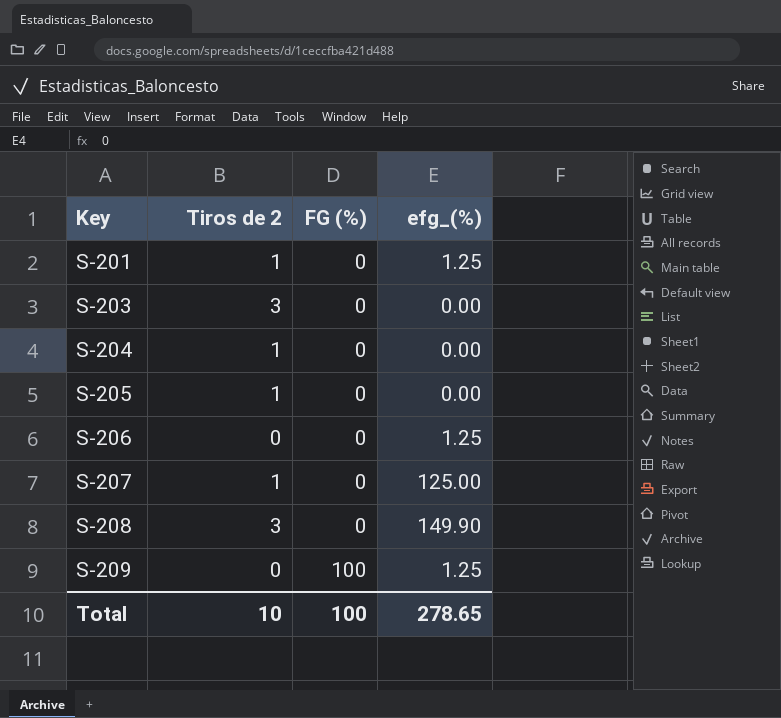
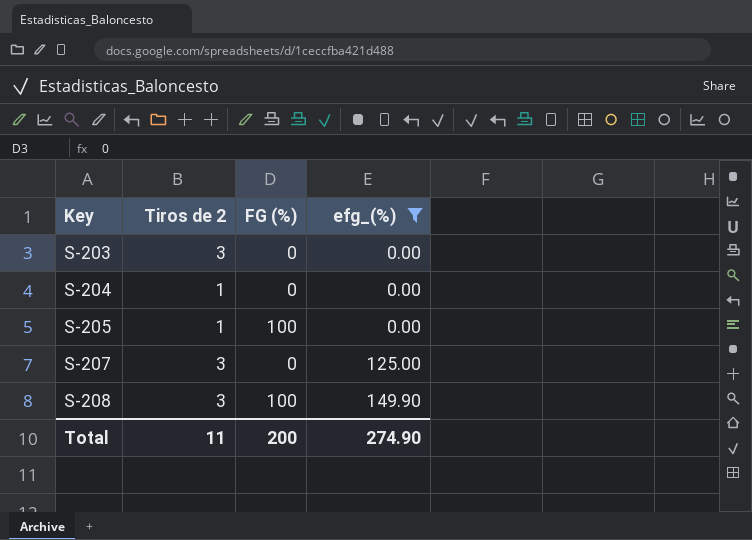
filter: none -> efg_(%) != 1.25
S-205 | FG (%): 0 -> 100
S-207 | Tiros de 2: 1 -> 3
S-208 | FG (%): 0 -> 100
Total | Tiros de 2: 10 -> 11
Total | FG (%): 100 -> 200
Total | efg_(%): 278.65 -> 274.90

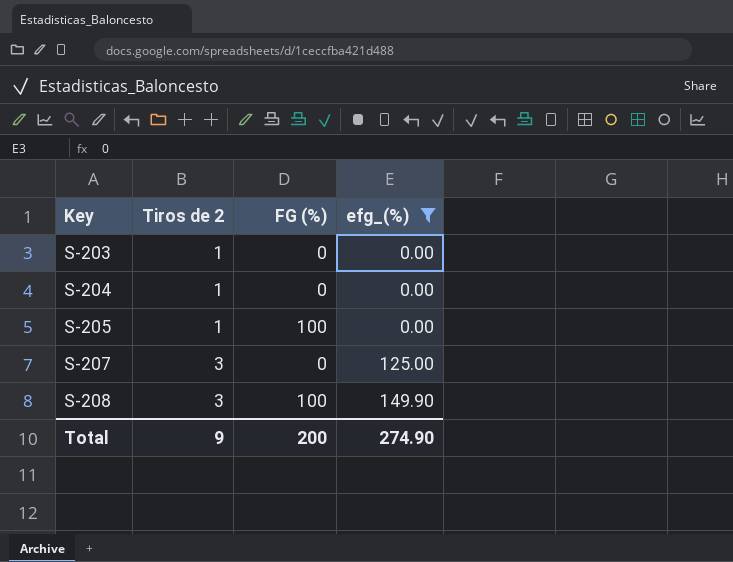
S-203 | Tiros de 2: 3 -> 1
Total | Tiros de 2: 11 -> 9

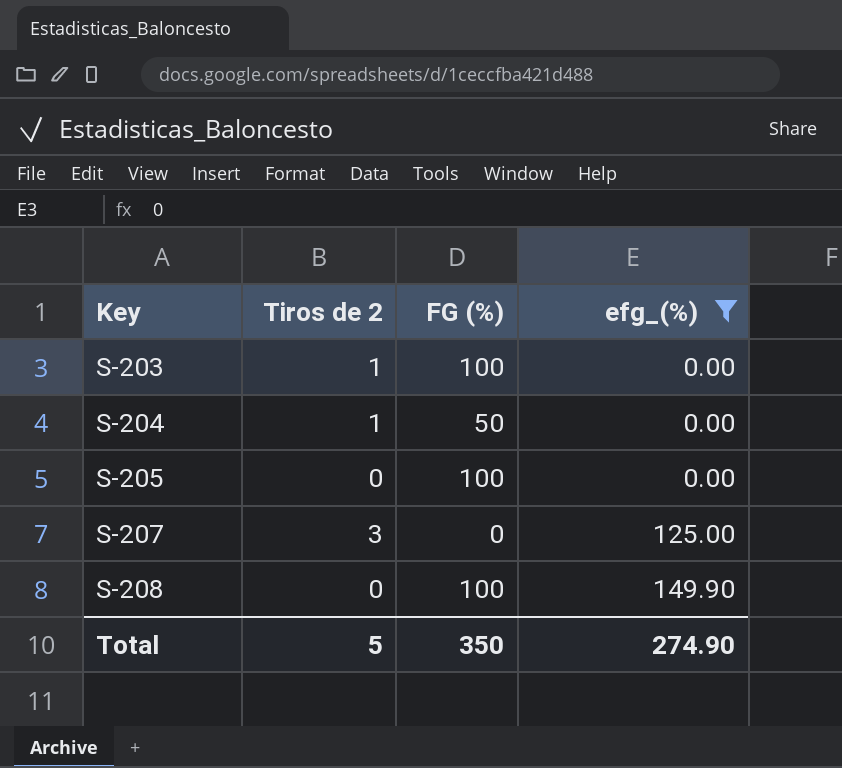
S-203 | FG (%): 0 -> 100
S-204 | FG (%): 0 -> 50
S-205 | Tiros de 2: 1 -> 0
S-208 | Tiros de 2: 3 -> 0
Total | Tiros de 2: 9 -> 5
Total | FG (%): 200 -> 350

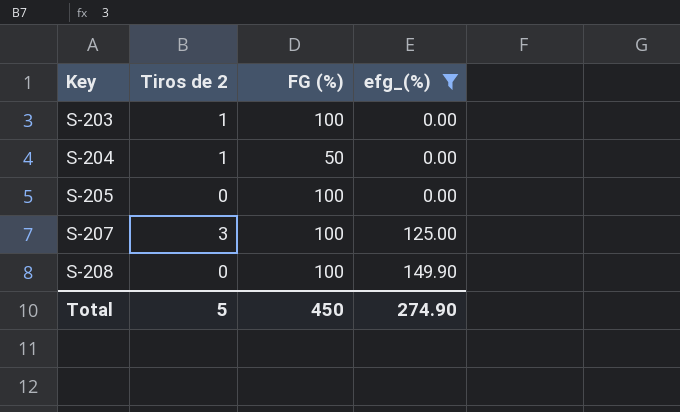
S-207 | FG (%): 0 -> 100
Total | FG (%): 350 -> 450

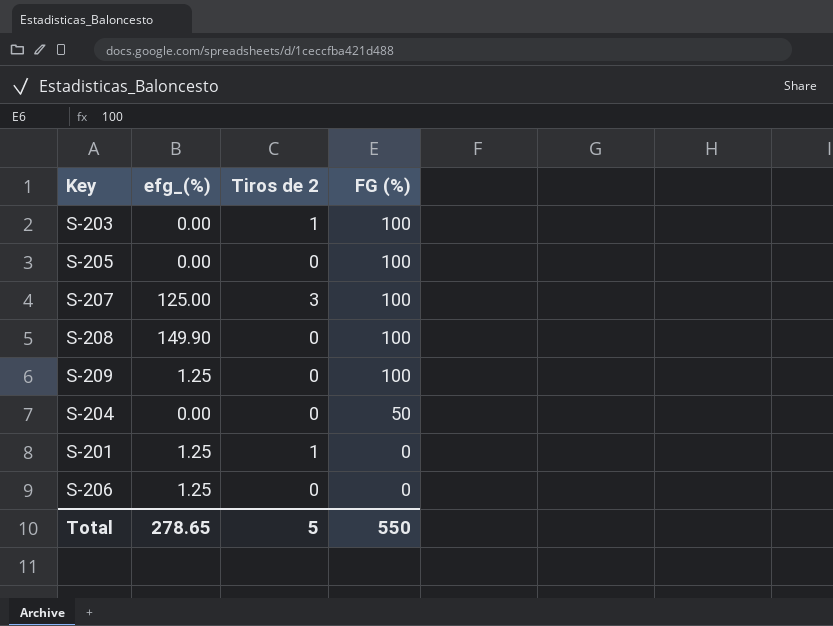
filter: efg_(%) != 1.25 -> none
row order: Key ascending -> FG (%) descending
column efg_(%) | position: 4 -> 2
S-204 | Tiros de 2: 1 -> 0
Total | efg_(%): 274.90 -> 278.65
Total | FG (%): 450 -> 550

